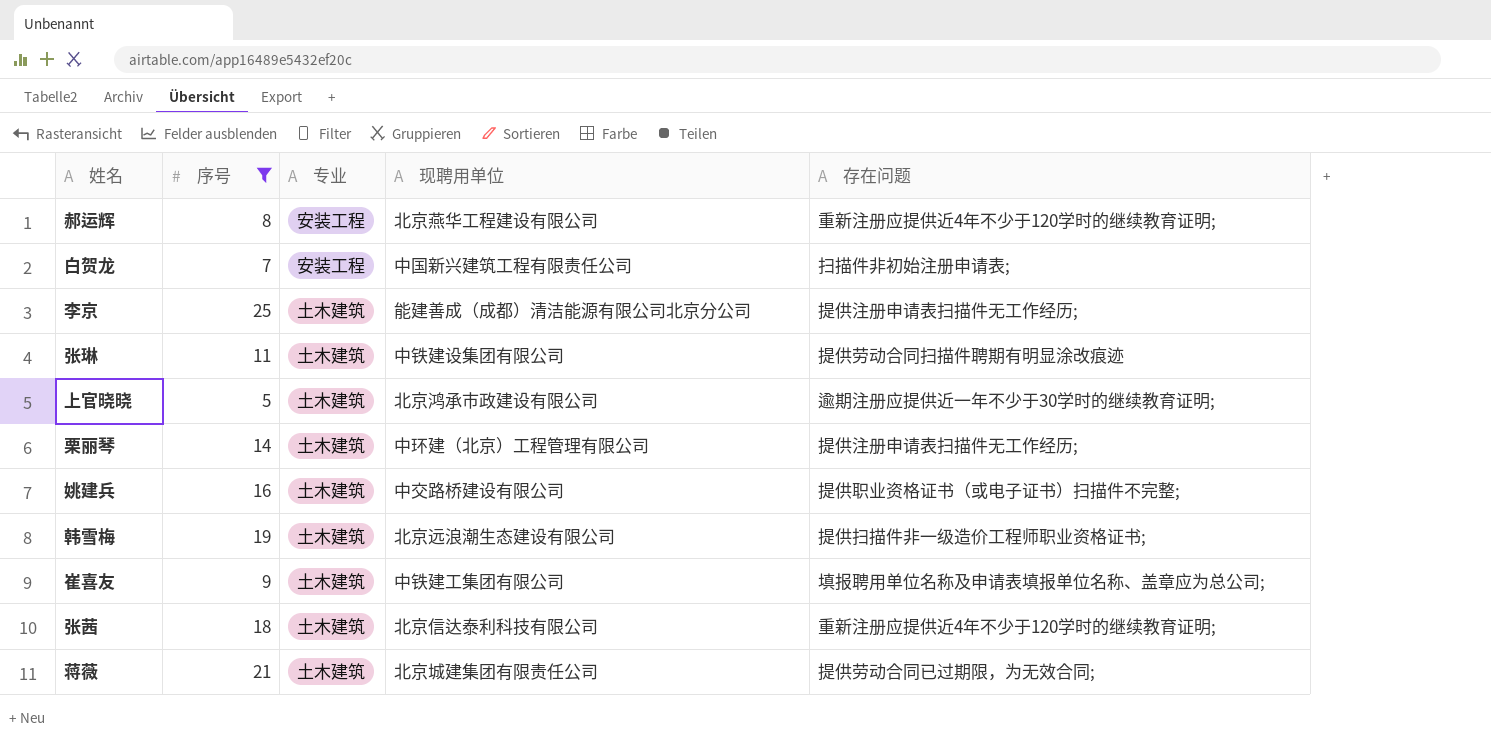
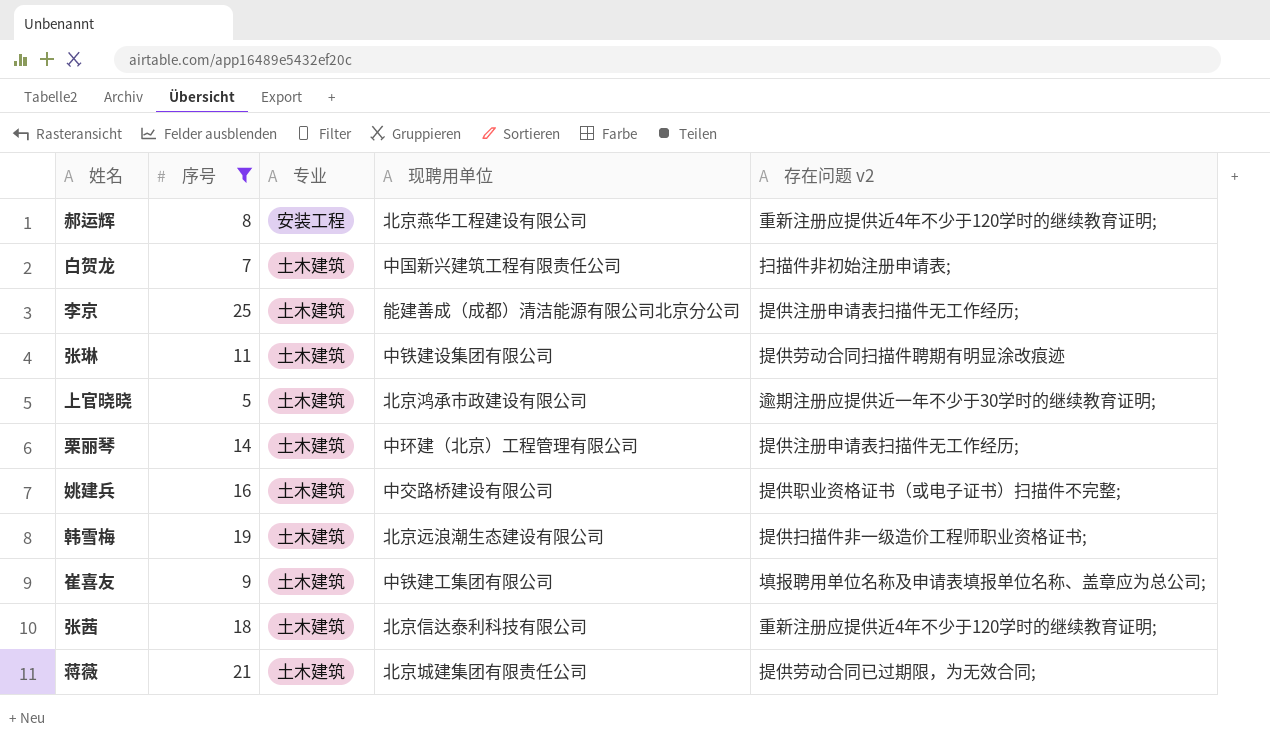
column name: 存在问题 -> 存在问题 v2
白贺龙 | 专业: 安装工程 -> 土木建筑

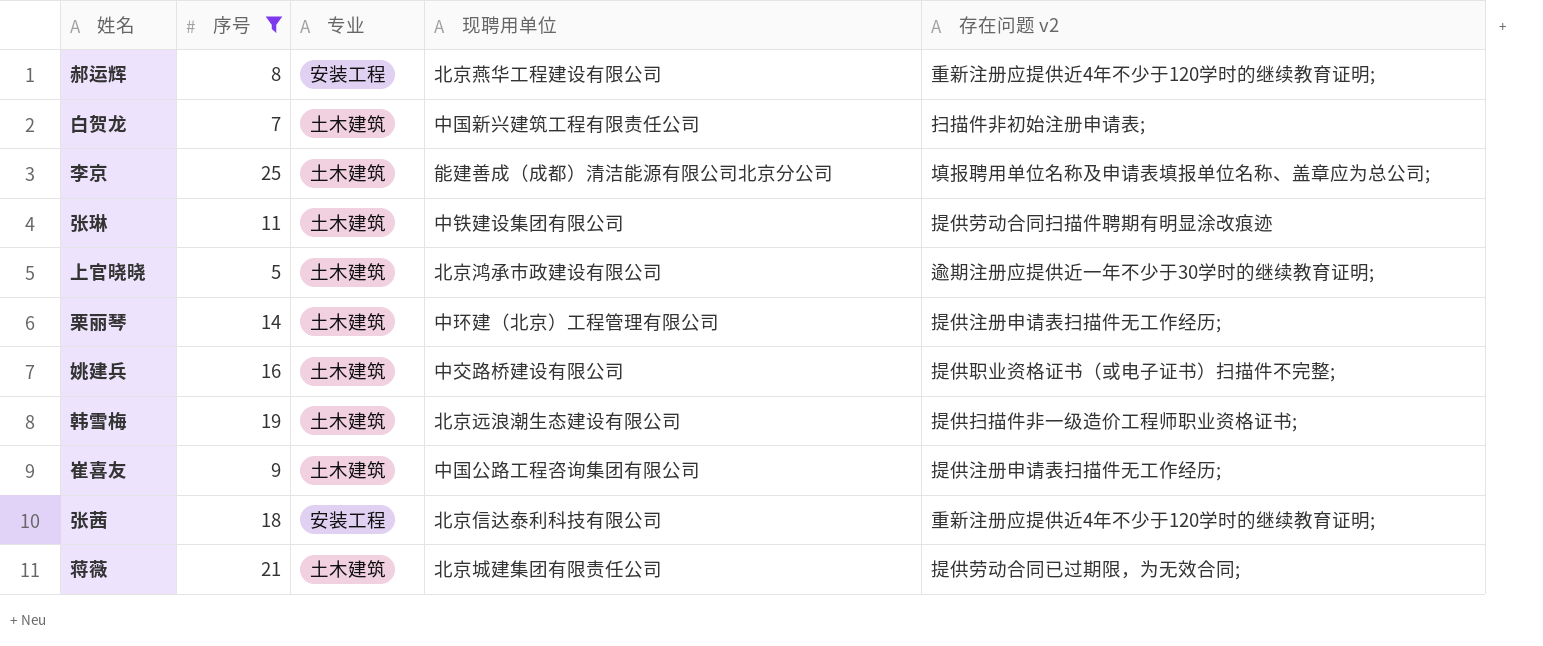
李京 | 存在问题 v2: 提供注册申请表扫描件无工作经历; -> 填报聘用单位名称及申请表填报单位名称、盖章应为总公司;
崔喜友 | 现聘用单位: 中铁建工集团有限公司 -> 中国公路工程咨询集团有限公司
崔喜友 | 存在问题 v2: 填报聘用单位名称及申请表填报单位名称、盖章应为总公司; -> 提供注册申请表扫描件无工作经历;
张茜 | 专业: 土木建筑 -> 安装工程

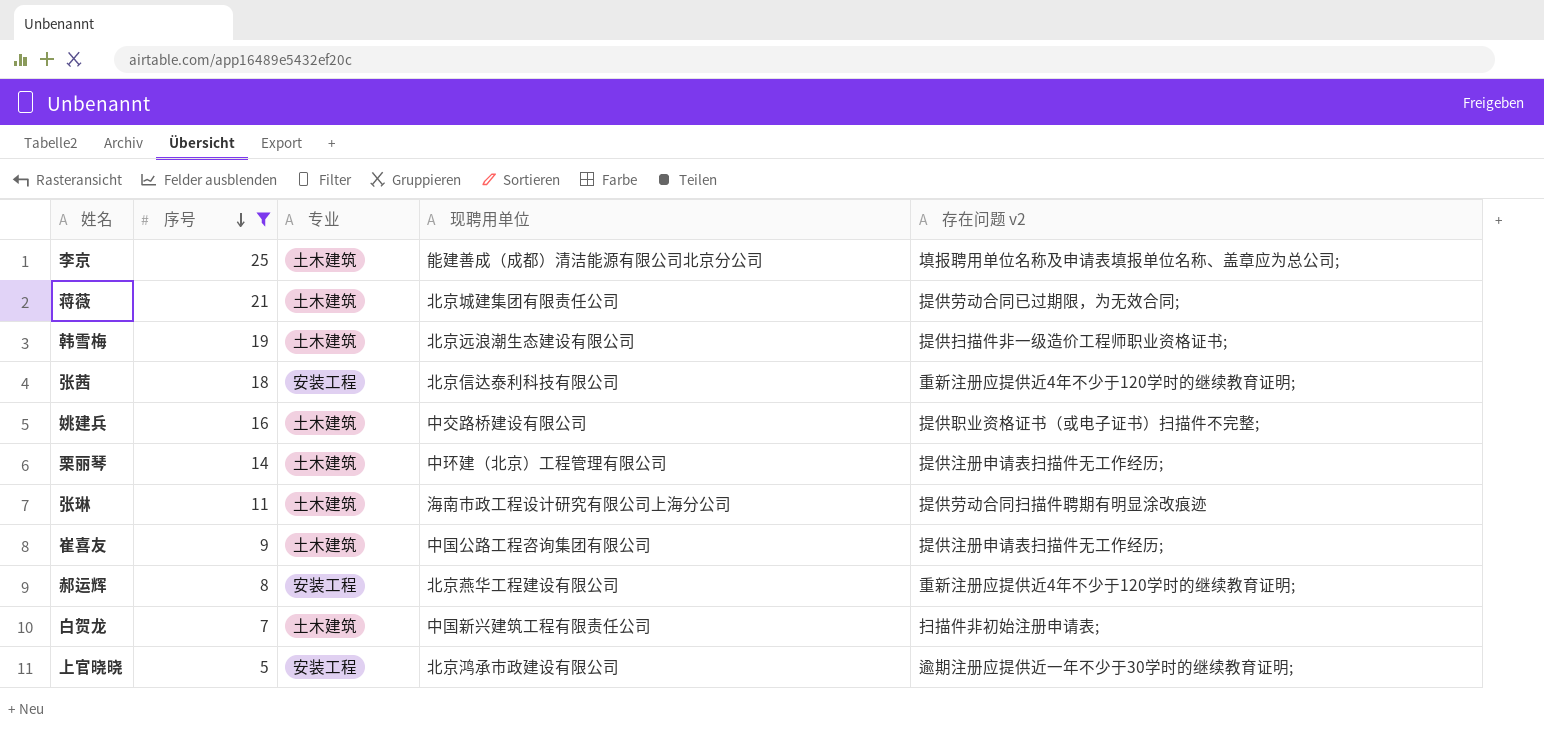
row order: none -> 序号 descending
张琳 | 现聘用单位: 中铁建设集团有限公司 -> 海南市政工程设计研究有限公司上海分公司
上官晓晓 | 专业: 土木建筑 -> 安装工程

